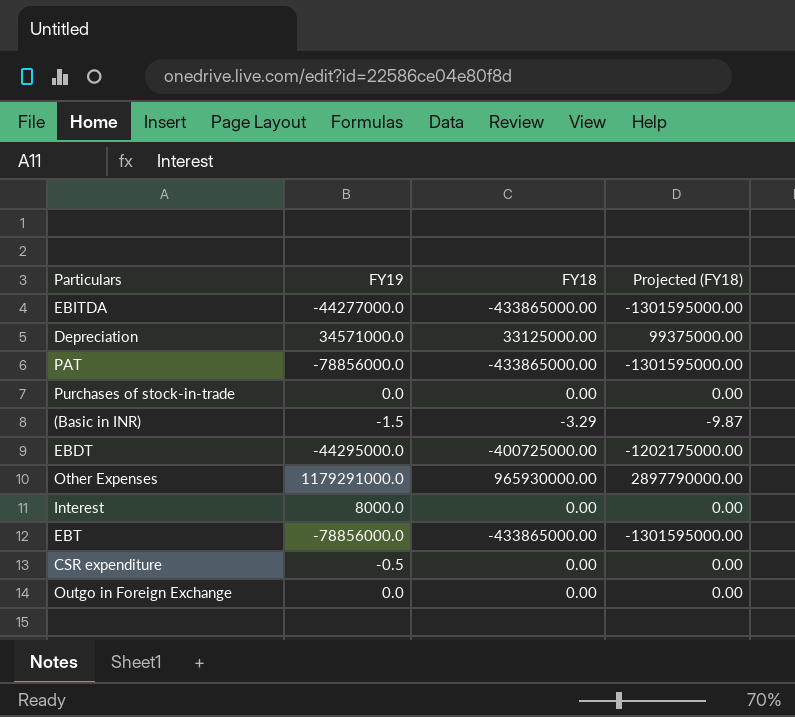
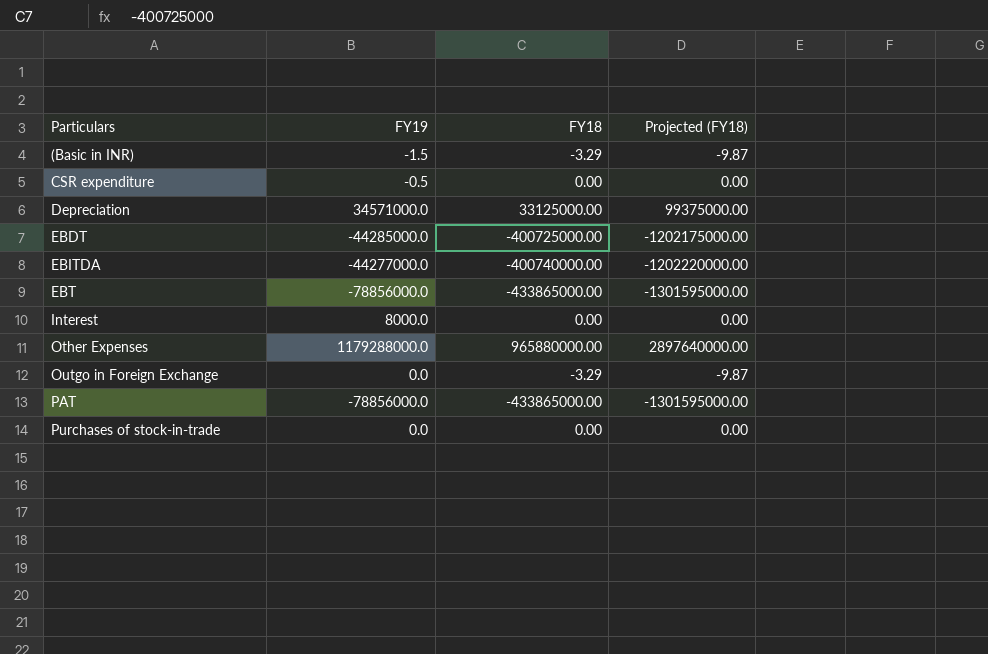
row order: none -> Particulars ascending
EBDT | FY19: -44295000.0 -> -44285000.0
EBITDA | FY18: -433865000.00 -> -400740000.00
EBITDA | Projected (FY18): -1301595000.00 -> -1202220000.00
Other Expenses | FY19: 1179291000.0 -> 1179288000.0
Other Expenses | FY18: 965930000.00 -> 965880000.00
Other Expenses | Projected (FY18): 2897790000.00 -> 2897640000.00
Outgo in Foreign Exchange | FY18: 0.00 -> -3.29
Outgo in Foreign Exchange | Projected (FY18): 0.00 -> -9.87

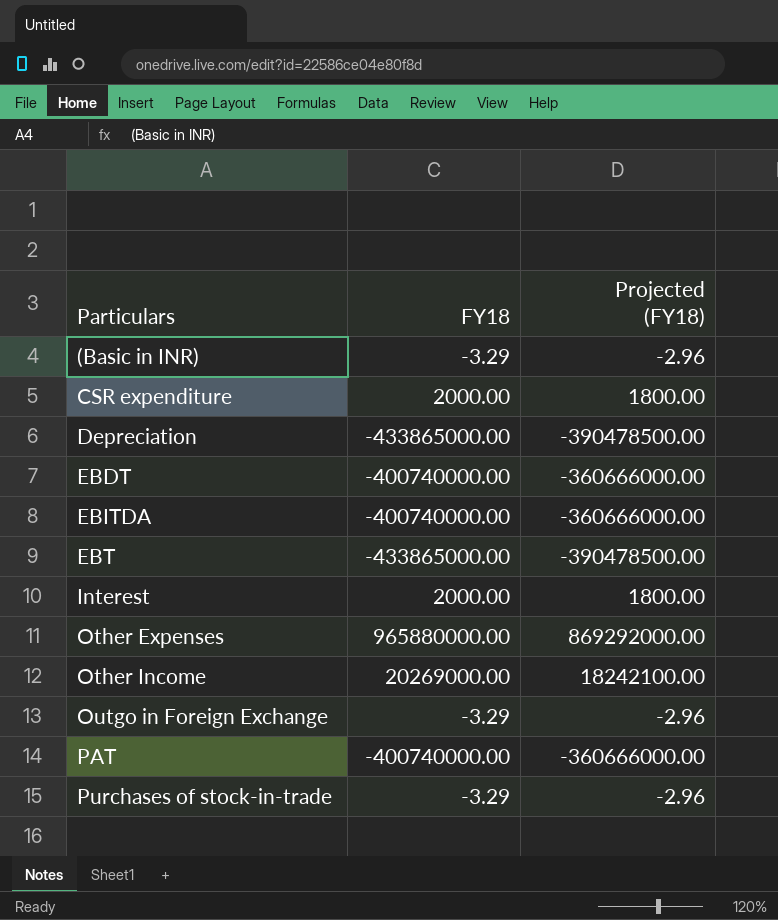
column FY19 | position: 2 -> none
column Projected (FY18) | formula: [FY18] * 3 -> [FY18] * 0.9
CSR expenditure | FY18: 0.00 -> 2000.00
Depreciation | FY18: 33125000.00 -> -433865000.00
EBDT | FY18: -400725000.00 -> -400740000.00
Interest | FY18: 0.00 -> 2000.00
row Other Income: none -> 20269000.00 | 18242100.00
PAT | FY18: -433865000.00 -> -400740000.00
Purchases of stock-in-trade | FY18: 0.00 -> -3.29

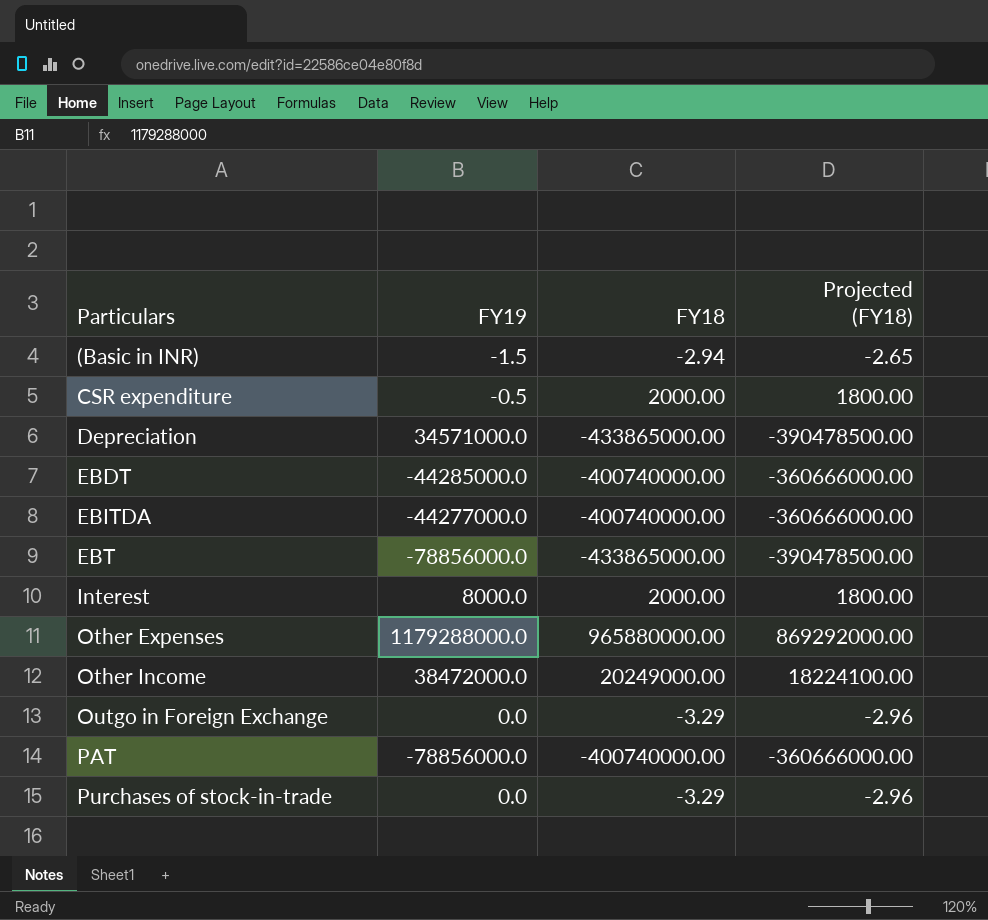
column FY19 | position: none -> 2
(Basic in INR) | FY18: -3.29 -> -2.94
(Basic in INR) | Projected (FY18): -2.96 -> -2.65
Other Income | FY18: 20269000.00 -> 20249000.00
Other Income | Projected (FY18): 18242100.00 -> 18224100.00

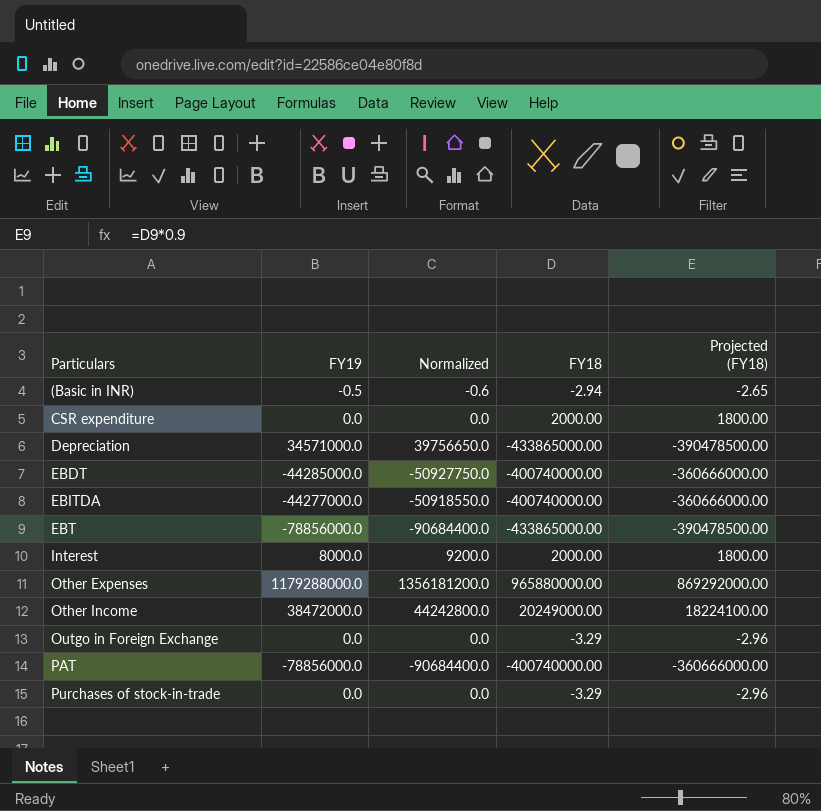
column Normalized | formula: none -> [FY19] * 1.15
(Basic in INR) | FY19: -1.5 -> -0.5
CSR expenditure | FY19: -0.5 -> 0.0

